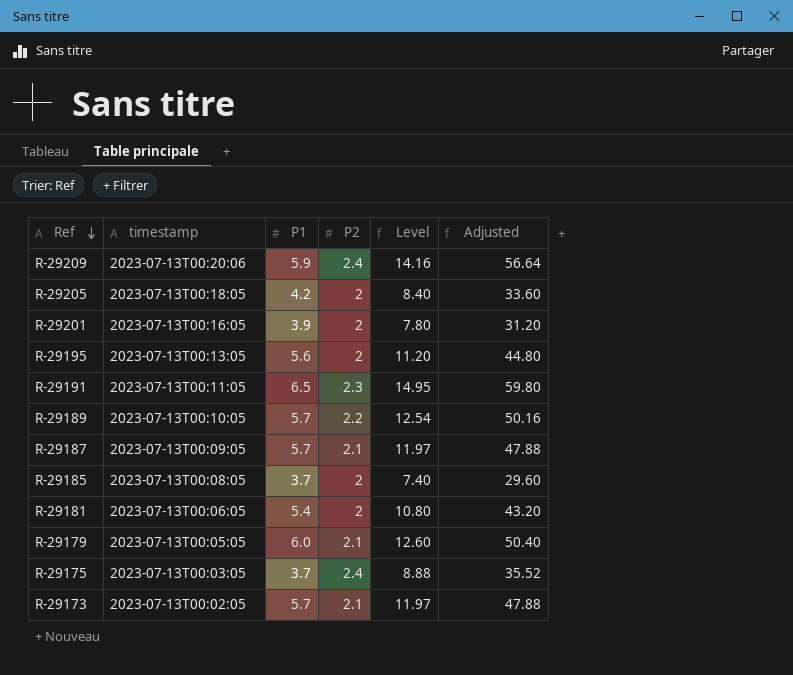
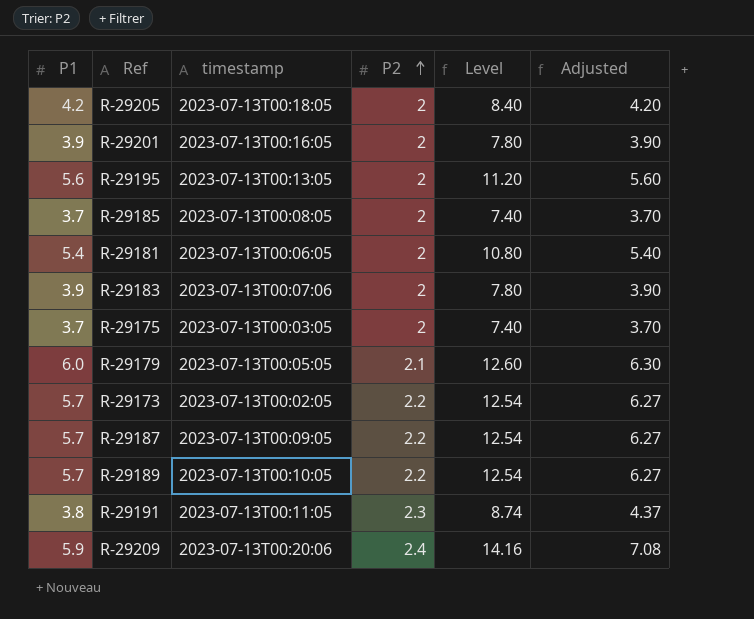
row order: Ref descending -> P2 ascending
column P1 | position: 3 -> 1
column Adjusted | formula: [Level] * 4 -> [Level] * 0.5
row R-29183: none -> 3.9 | 2023-07-13T00:07:06 | 2 | 7.80 | 3.90
R-29175 | P2: 2.4 -> 2
R-29175 | Level: 8.88 -> 7.40
R-29173 | P2: 2.1 -> 2.2
R-29173 | Level: 11.97 -> 12.54
R-29187 | P2: 2.1 -> 2.2
R-29187 | Level: 11.97 -> 12.54
R-29191 | P1: 6.5 -> 3.8
R-29191 | Level: 14.95 -> 8.74

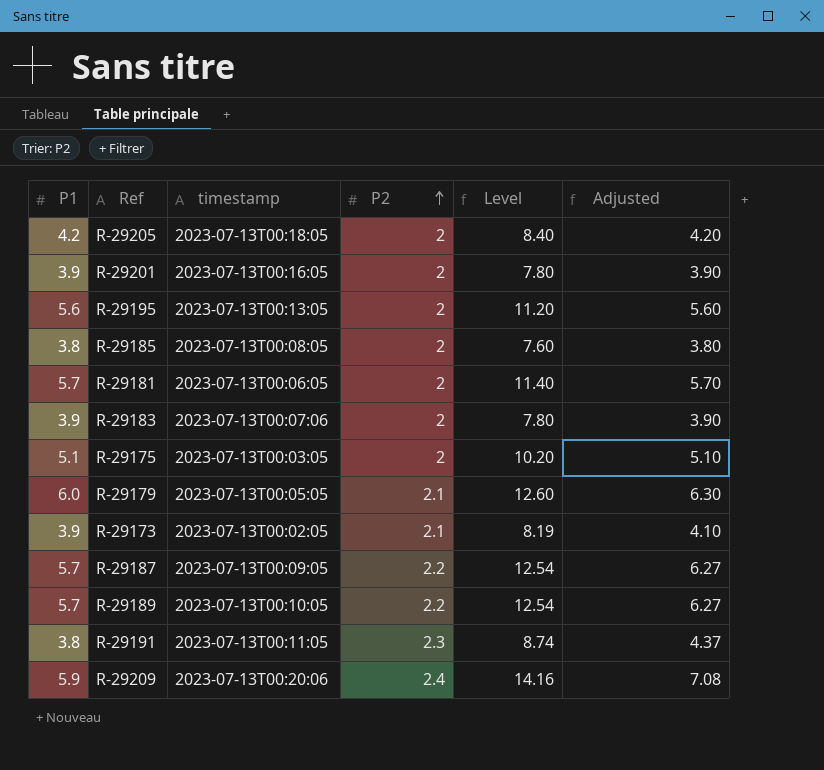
R-29185 | P1: 3.7 -> 3.8
R-29185 | Level: 7.40 -> 7.60
R-29185 | Adjusted: 3.70 -> 3.80
R-29181 | P1: 5.4 -> 5.7
R-29181 | Level: 10.80 -> 11.40
R-29181 | Adjusted: 5.40 -> 5.70
R-29175 | P1: 3.7 -> 5.1
R-29175 | Level: 7.40 -> 10.20
R-29175 | Adjusted: 3.70 -> 5.10
R-29173 | P1: 5.7 -> 3.9
R-29173 | P2: 2.2 -> 2.1
R-29173 | Level: 12.54 -> 8.19
R-29173 | Adjusted: 6.27 -> 4.10

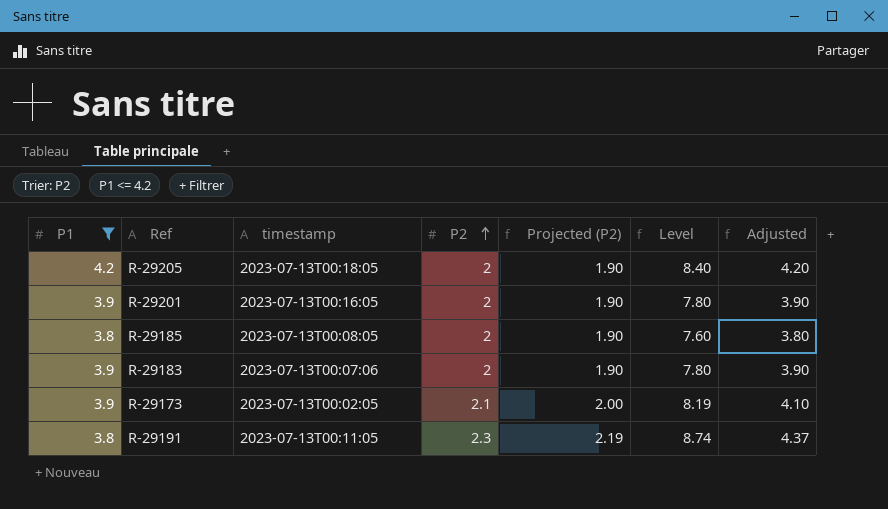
filter: none -> P1 <= 4.2
column Projected (P2) | formula: none -> [P2] * 0.95

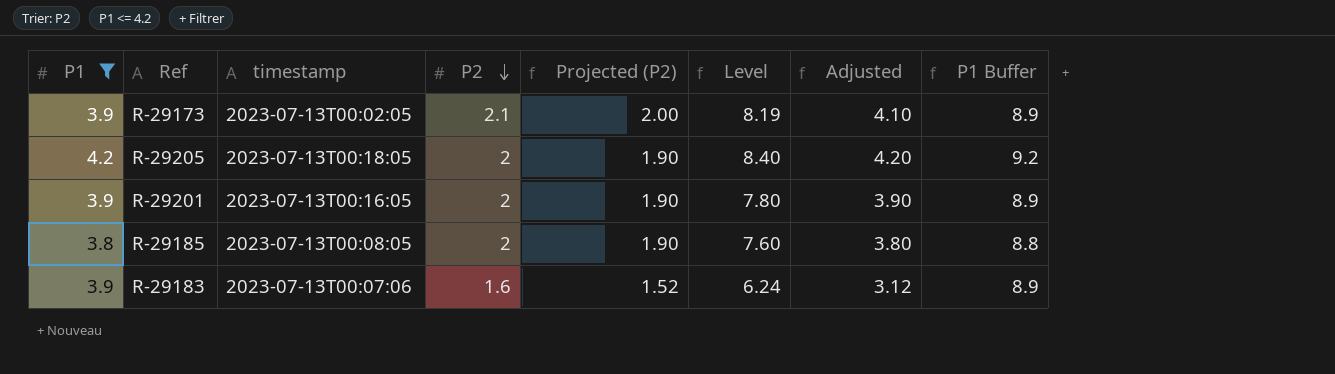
row order: P2 ascending -> P2 descending
column P1 Buffer | formula: none -> [P1] + 5
row R-29191: 3.8 | 2023-07-13T00:11:05 | 2.3 | 2.19 | 8.74 | 4.37 -> none
R-29183 | P2: 2 -> 1.6
R-29183 | Projected (P2): 1.90 -> 1.52
R-29183 | Level: 7.80 -> 6.24
R-29183 | Adjusted: 3.90 -> 3.12

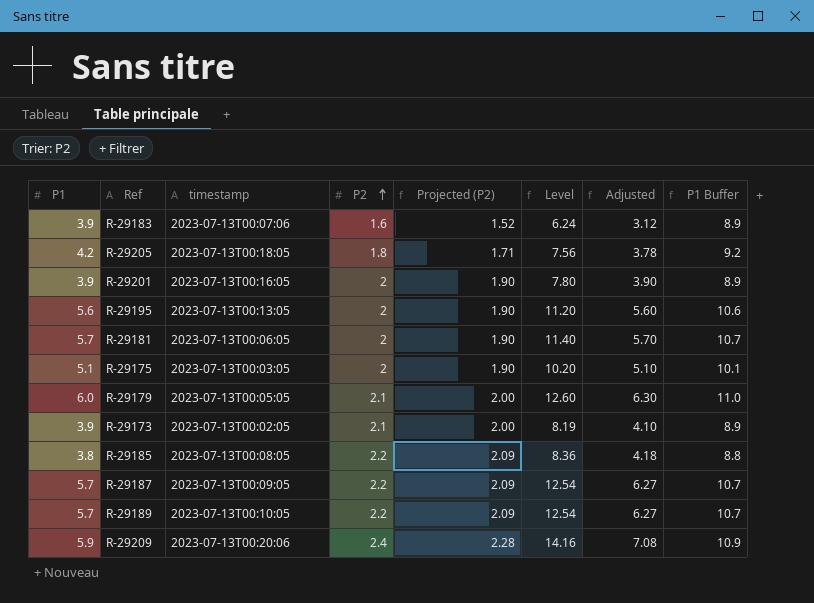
filter: P1 <= 4.2 -> none
row order: P2 descending -> P2 ascending
R-29205 | P2: 2 -> 1.8
R-29205 | Projected (P2): 1.90 -> 1.71
R-29205 | Level: 8.40 -> 7.56
R-29205 | Adjusted: 4.20 -> 3.78
R-29185 | P2: 2 -> 2.2
R-29185 | Projected (P2): 1.90 -> 2.09
R-29185 | Level: 7.60 -> 8.36
R-29185 | Adjusted: 3.80 -> 4.18

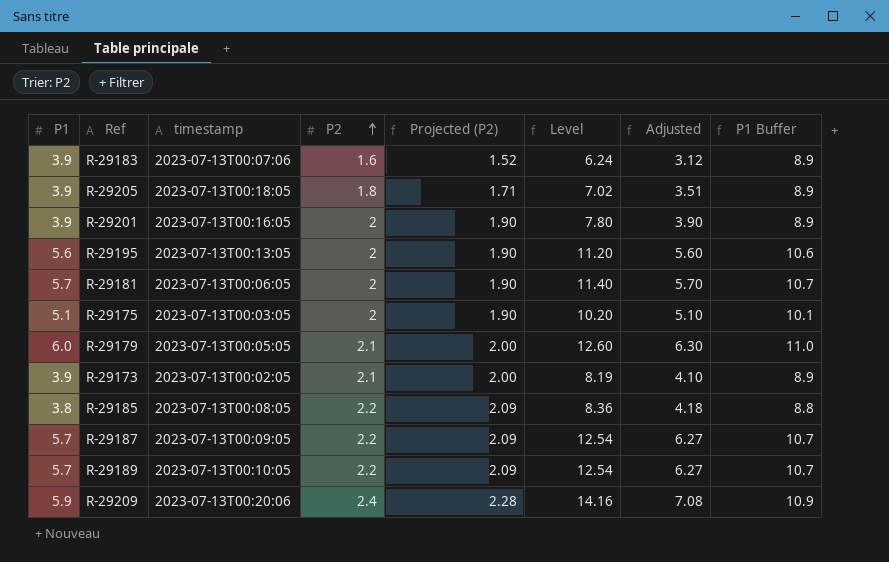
R-29205 | P1: 4.2 -> 3.9
R-29205 | Level: 7.56 -> 7.02
R-29205 | Adjusted: 3.78 -> 3.51
R-29205 | P1 Buffer: 9.2 -> 8.9

